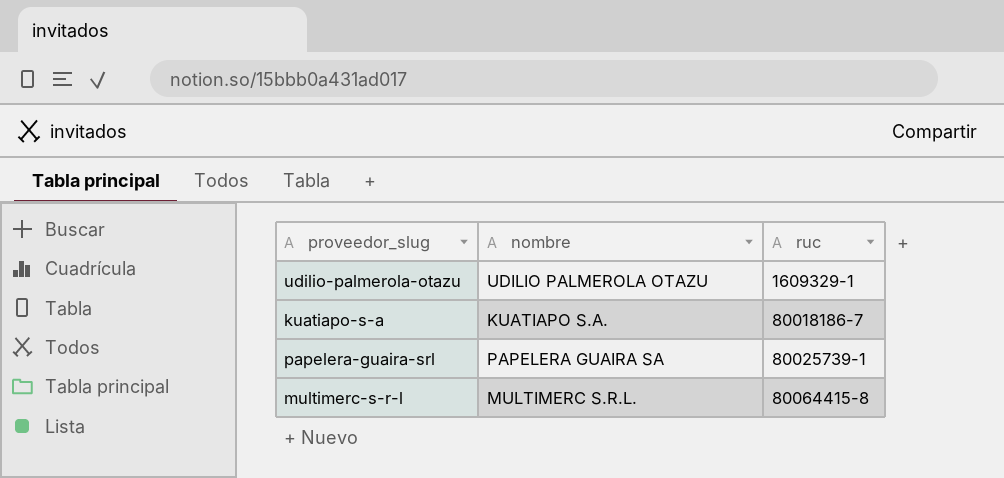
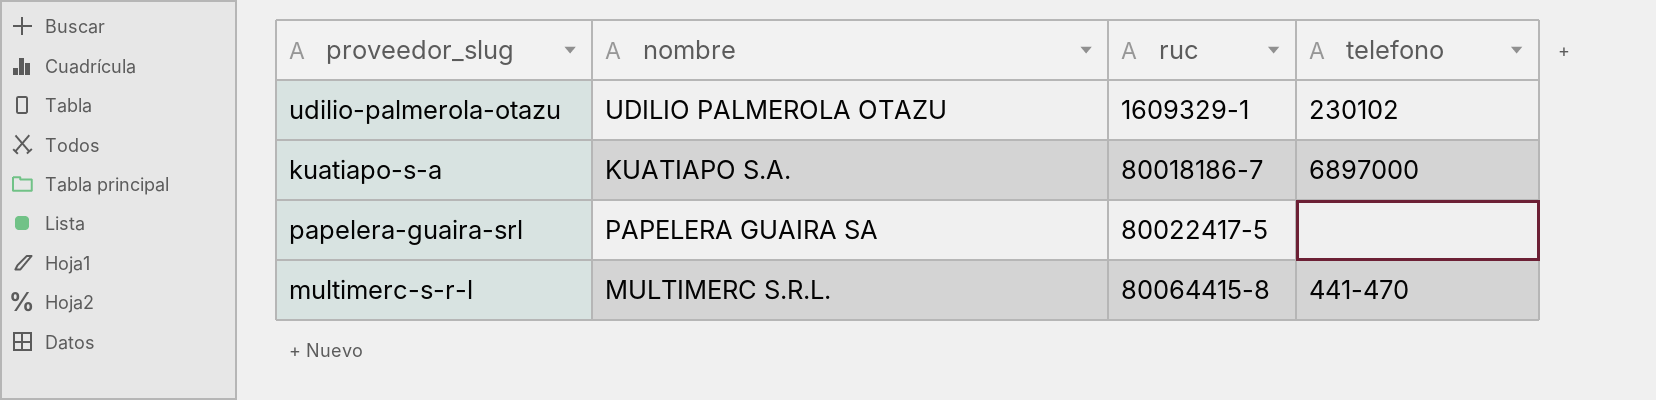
column telefono | position: none -> 4
papelera-guaira-srl | ruc: 80025739-1 -> 80022417-5

